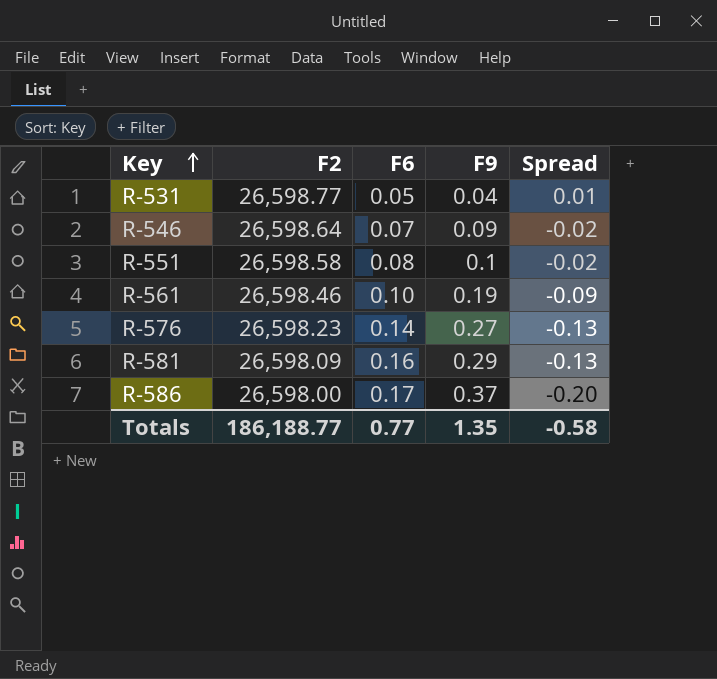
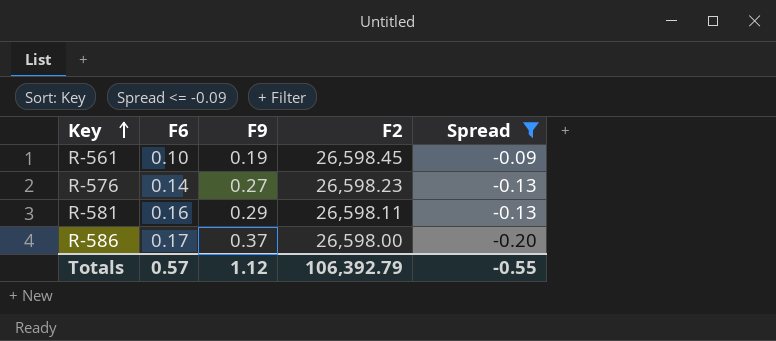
filter: none -> Spread <= -0.09
column F2 | position: 2 -> 4
R-561 | F2: 26,598.46 -> 26,598.45
R-581 | F2: 26,598.09 -> 26,598.11
Totals | F6: 0.77 -> 0.57
Totals | F9: 1.35 -> 1.12
Totals | F2: 186,188.77 -> 106,392.79
Totals | Spread: -0.58 -> -0.55

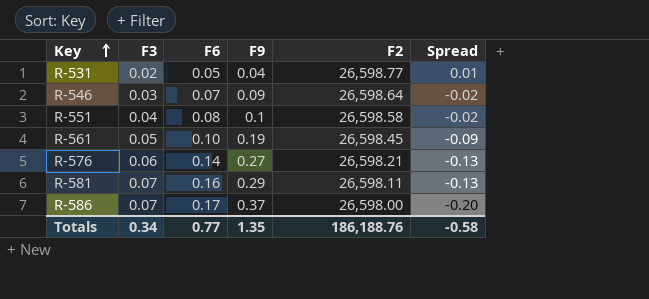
filter: Spread <= -0.09 -> none
column F3 | position: none -> 2
R-576 | F2: 26,598.23 -> 26,598.21
Totals | F6: 0.57 -> 0.77
Totals | F9: 1.12 -> 1.35
Totals | F2: 106,392.79 -> 186,188.76
Totals | Spread: -0.55 -> -0.58

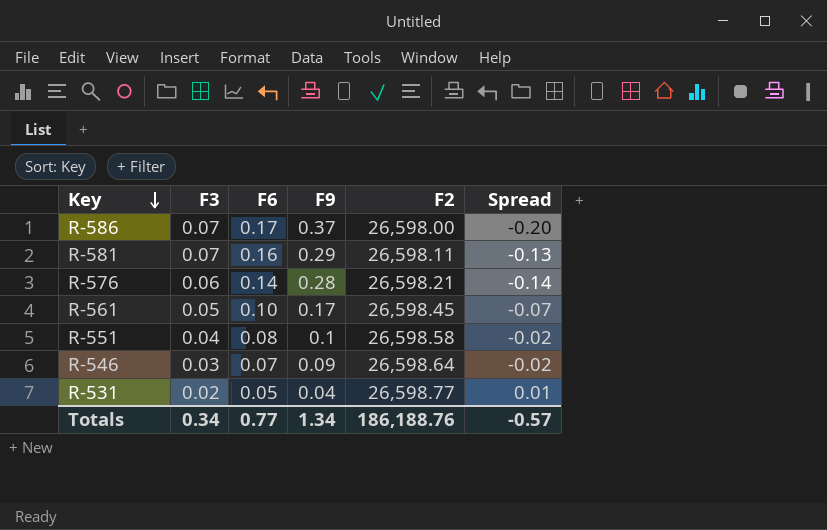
row order: Key ascending -> Key descending
R-576 | F9: 0.27 -> 0.28
R-576 | Spread: -0.13 -> -0.14
R-561 | F9: 0.19 -> 0.17
R-561 | Spread: -0.09 -> -0.07
Totals | F9: 1.35 -> 1.34
Totals | Spread: -0.58 -> -0.57

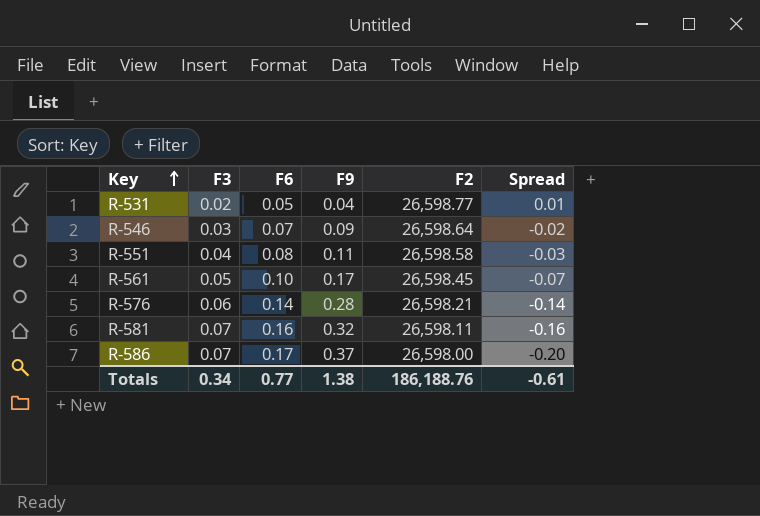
row order: Key descending -> Key ascending
R-551 | F9: 0.1 -> 0.11
R-551 | Spread: -0.02 -> -0.03
R-581 | F9: 0.29 -> 0.32
R-581 | Spread: -0.13 -> -0.16
Totals | F9: 1.34 -> 1.38
Totals | Spread: -0.57 -> -0.61

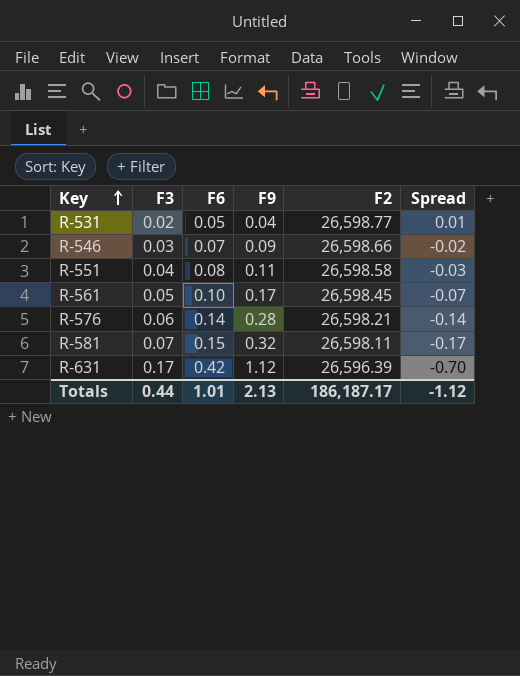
row R-586: 0.07 | 0.17 | 0.37 | 26,598.00 | -0.20 -> none
R-546 | F2: 26,598.64 -> 26,598.66
R-581 | F6: 0.16 -> 0.15
R-581 | Spread: -0.16 -> -0.17
row R-631: none -> 0.17 | 0.42 | 1.12 | 26,596.39 | -0.70
Totals | F3: 0.34 -> 0.44
Totals | F6: 0.77 -> 1.01
Totals | F9: 1.38 -> 2.13
Totals | F2: 186,188.76 -> 186,187.17
Totals | Spread: -0.61 -> -1.12

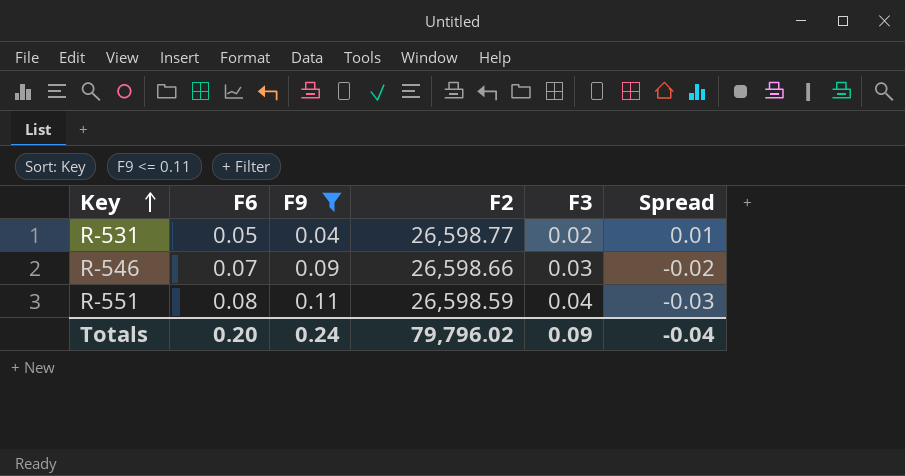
filter: none -> F9 <= 0.11
column F3 | position: 2 -> 5
R-551 | F2: 26,598.58 -> 26,598.59
Totals | F6: 1.01 -> 0.20
Totals | F9: 2.13 -> 0.24
Totals | F2: 186,187.17 -> 79,796.02
Totals | F3: 0.44 -> 0.09
Totals | Spread: -1.12 -> -0.04

